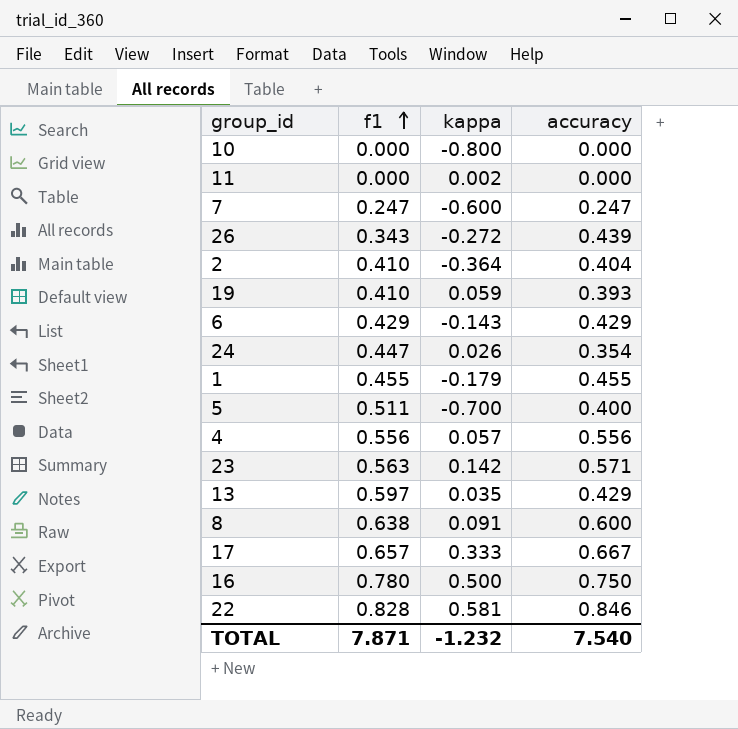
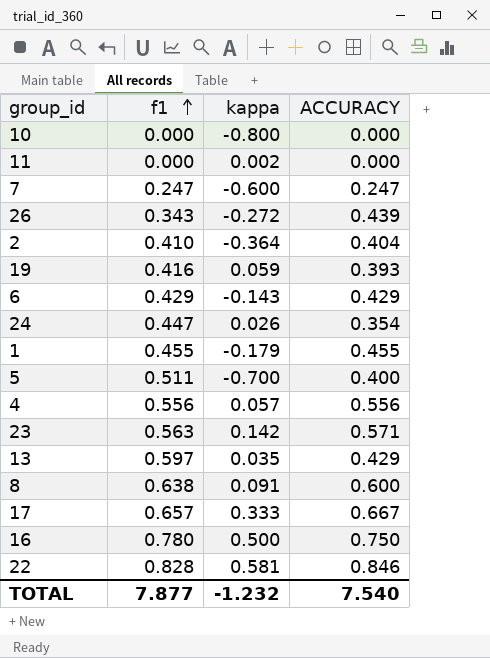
column name: accuracy -> ACCURACY
19 | f1: 0.410 -> 0.416
TOTAL | f1: 7.871 -> 7.877

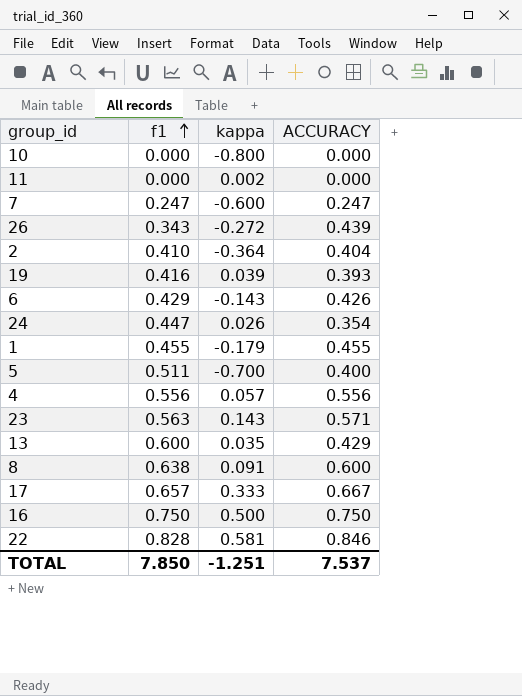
19 | kappa: 0.059 -> 0.039
6 | ACCURACY: 0.429 -> 0.426
23 | kappa: 0.142 -> 0.143
13 | f1: 0.597 -> 0.600
16 | f1: 0.780 -> 0.750
TOTAL | f1: 7.877 -> 7.850
TOTAL | kappa: -1.232 -> -1.251
TOTAL | ACCURACY: 7.540 -> 7.537

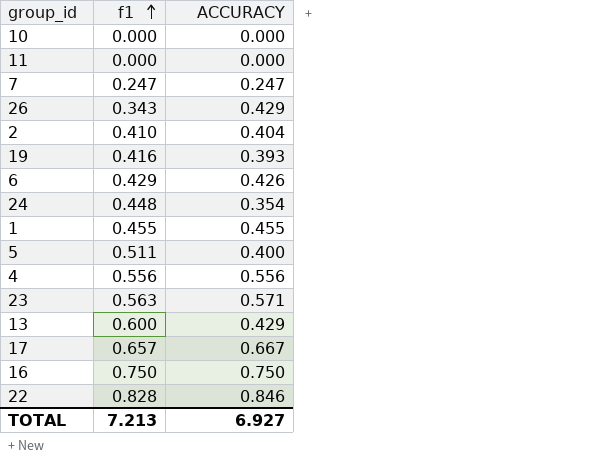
column kappa | position: 3 -> none
row 8: 0.638 | 0.091 | 0.600 -> none
26 | ACCURACY: 0.439 -> 0.429
24 | f1: 0.447 -> 0.448
TOTAL | f1: 7.850 -> 7.213
TOTAL | ACCURACY: 7.537 -> 6.927

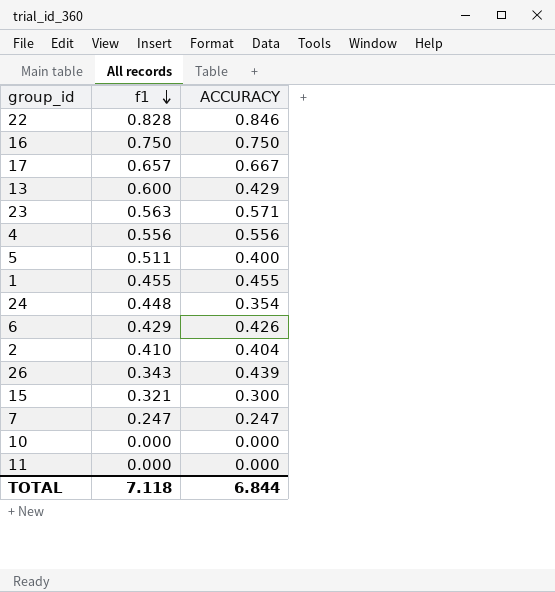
row order: f1 ascending -> f1 descending
row 19: 0.416 | 0.393 -> none
26 | ACCURACY: 0.429 -> 0.439
row 15: none -> 0.321 | 0.300
TOTAL | f1: 7.213 -> 7.118
TOTAL | ACCURACY: 6.927 -> 6.844

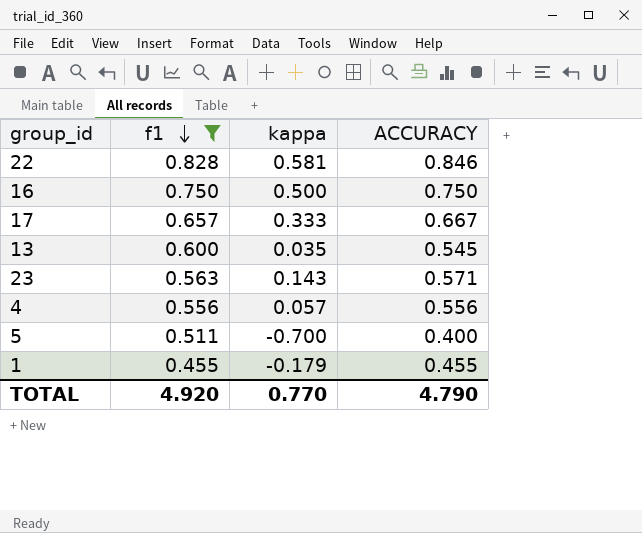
filter: none -> f1 >= 0.455
column kappa | position: none -> 3
13 | ACCURACY: 0.429 -> 0.545
TOTAL | f1: 7.118 -> 4.920
TOTAL | ACCURACY: 6.844 -> 4.790

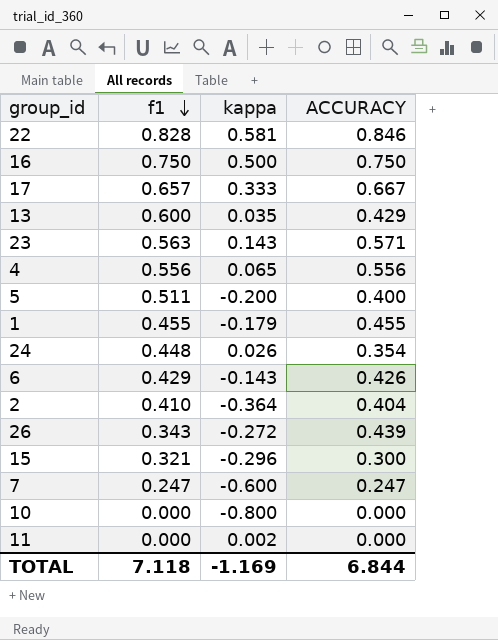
filter: f1 >= 0.455 -> none
13 | ACCURACY: 0.545 -> 0.429
4 | kappa: 0.057 -> 0.065
5 | kappa: -0.700 -> -0.200
TOTAL | f1: 4.920 -> 7.118
TOTAL | kappa: 0.770 -> -1.169
TOTAL | ACCURACY: 4.790 -> 6.844

